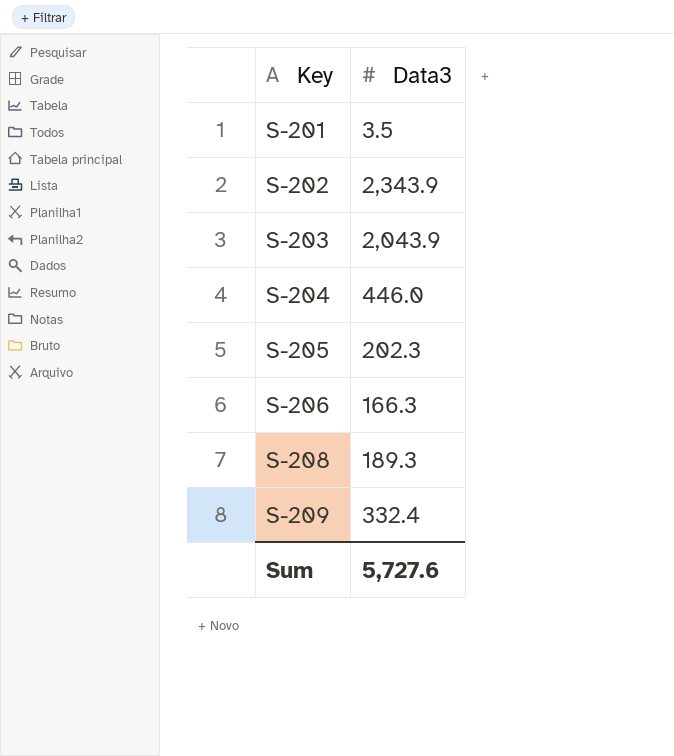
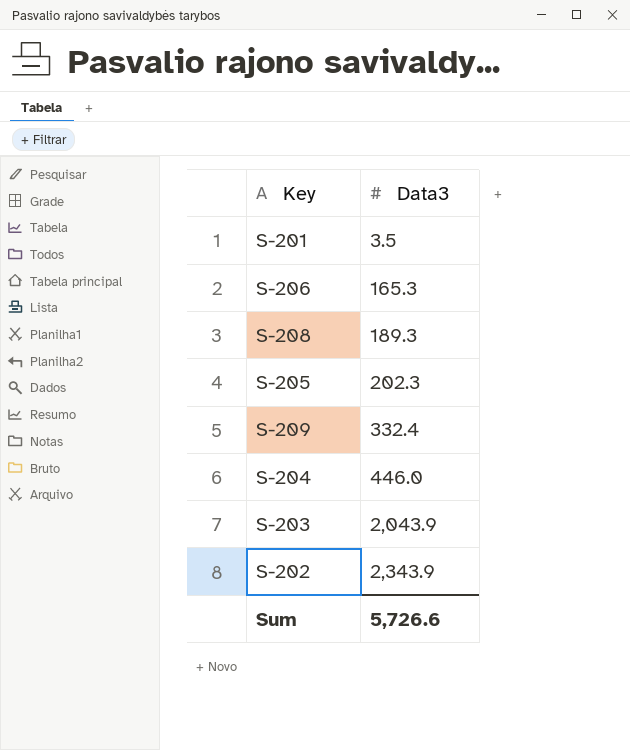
row order: Key ascending -> Data3 ascending
S-206 | Data3: 166.3 -> 165.3
Sum | Data3: 5,727.6 -> 5,726.6

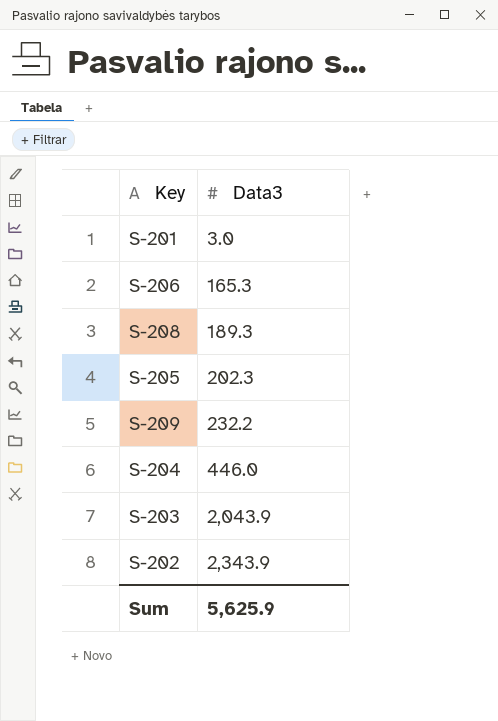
S-201 | Data3: 3.5 -> 3.0
S-209 | Data3: 332.4 -> 232.2
Sum | Data3: 5,726.6 -> 5,625.9

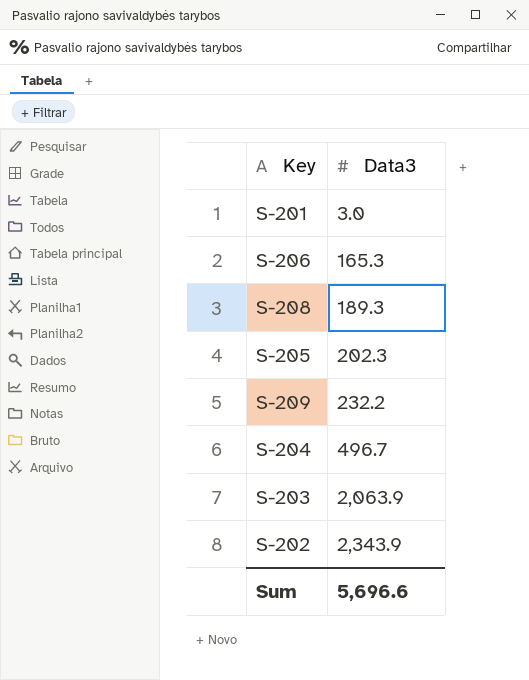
S-204 | Data3: 446.0 -> 496.7
S-203 | Data3: 2,043.9 -> 2,063.9
Sum | Data3: 5,625.9 -> 5,696.6

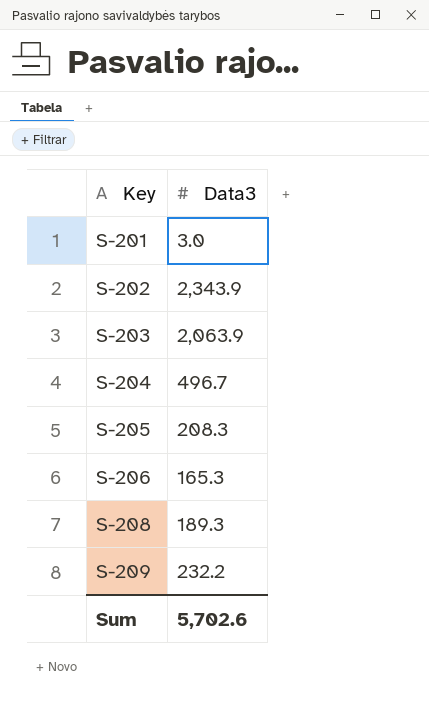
row order: Data3 ascending -> Key ascending
S-205 | Data3: 202.3 -> 208.3
Sum | Data3: 5,696.6 -> 5,702.6

